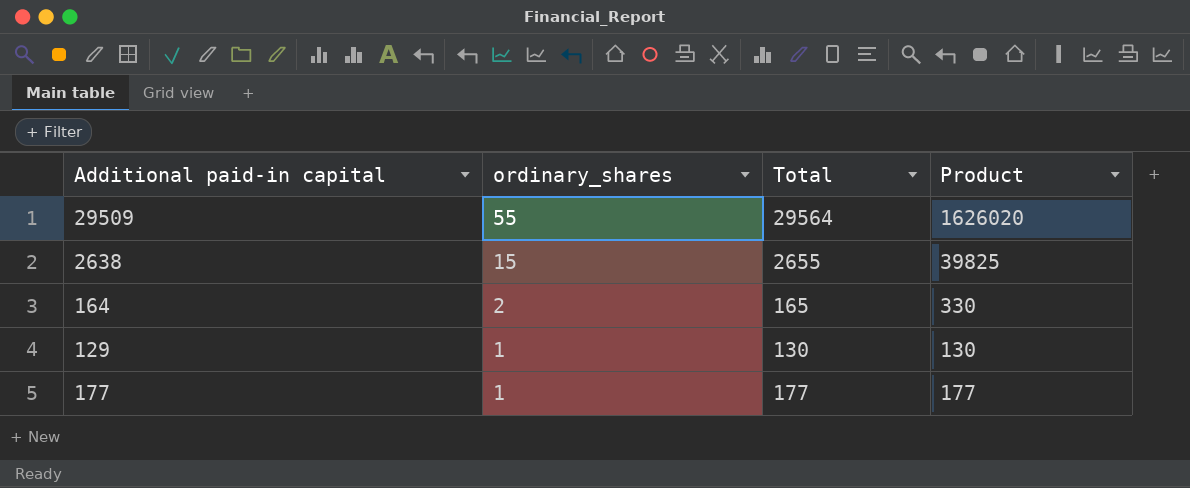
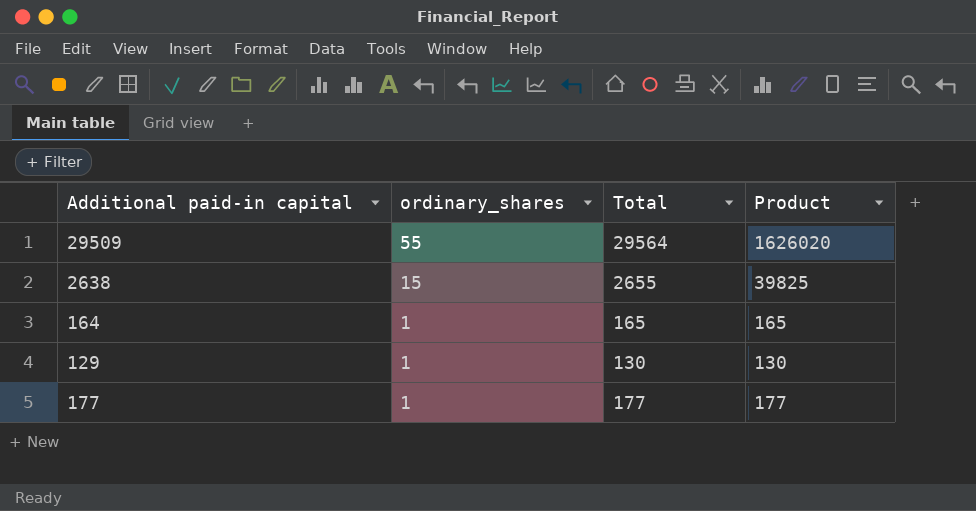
164 | ordinary_shares: 2 -> 1
164 | Product: 330 -> 165

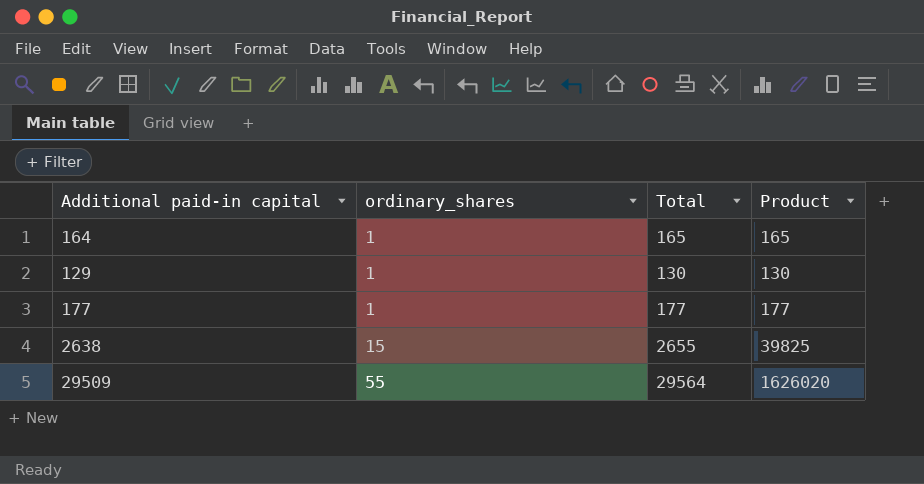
row order: ordinary_shares descending -> ordinary_shares ascending

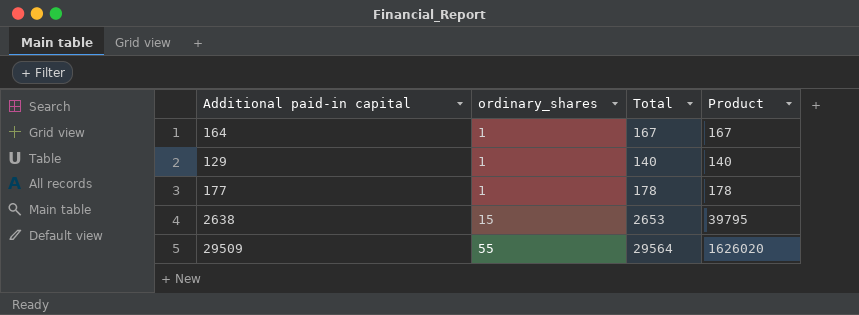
164 | Total: 165 -> 167
164 | Product: 165 -> 167
129 | Total: 130 -> 140
129 | Product: 130 -> 140
177 | Total: 177 -> 178
177 | Product: 177 -> 178
2638 | Total: 2655 -> 2653
2638 | Product: 39825 -> 39795

